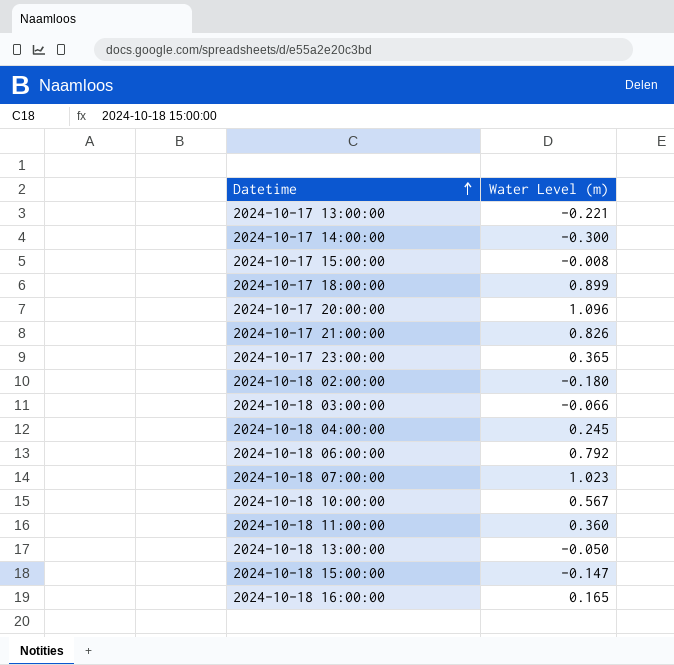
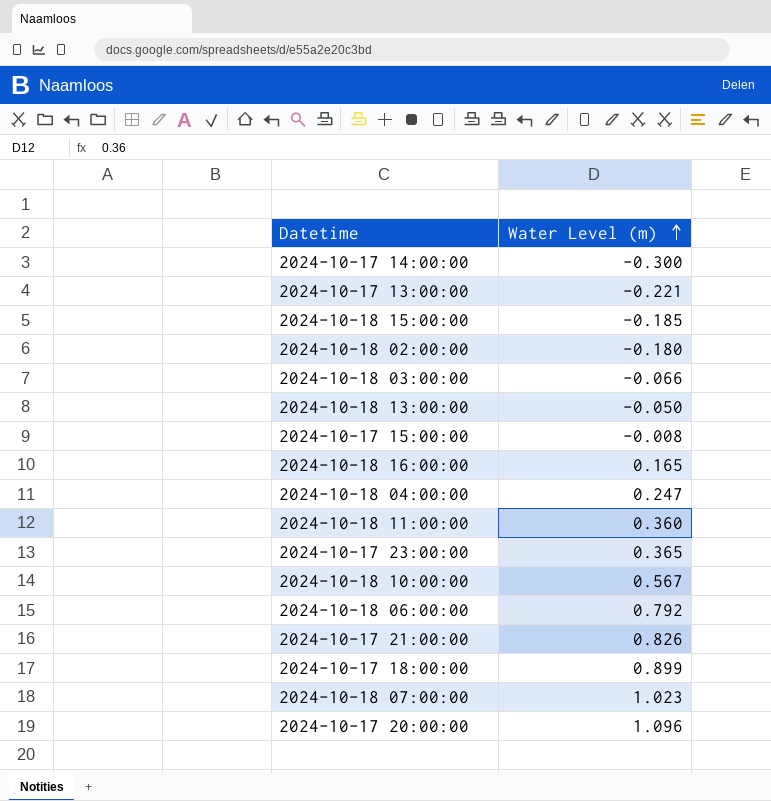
row order: Datetime ascending -> Water Level (m) ascending
2024-10-18 15:00:00 | Water Level (m): -0.147 -> -0.185
2024-10-18 04:00:00 | Water Level (m): 0.245 -> 0.247

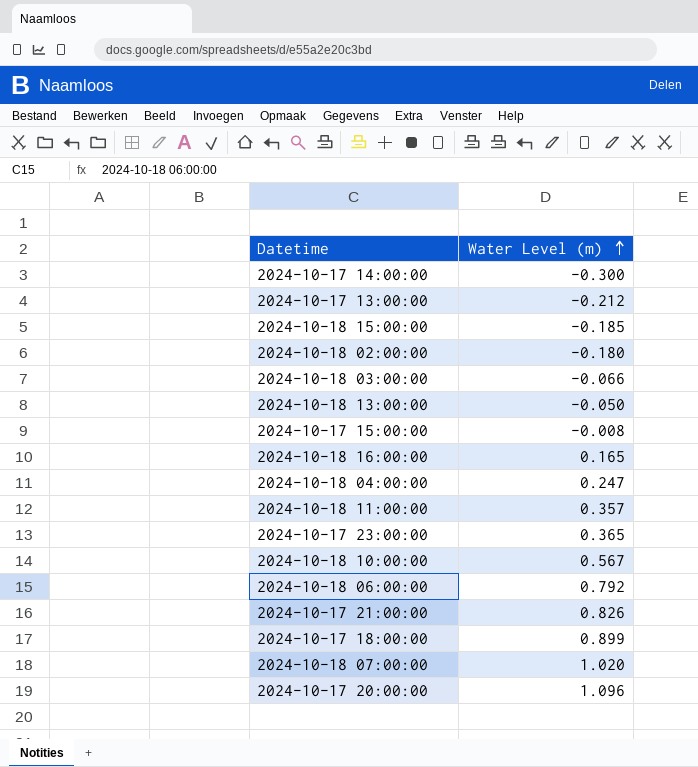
2024-10-17 13:00:00 | Water Level (m): -0.221 -> -0.212
2024-10-18 11:00:00 | Water Level (m): 0.360 -> 0.357
2024-10-18 07:00:00 | Water Level (m): 1.023 -> 1.020

